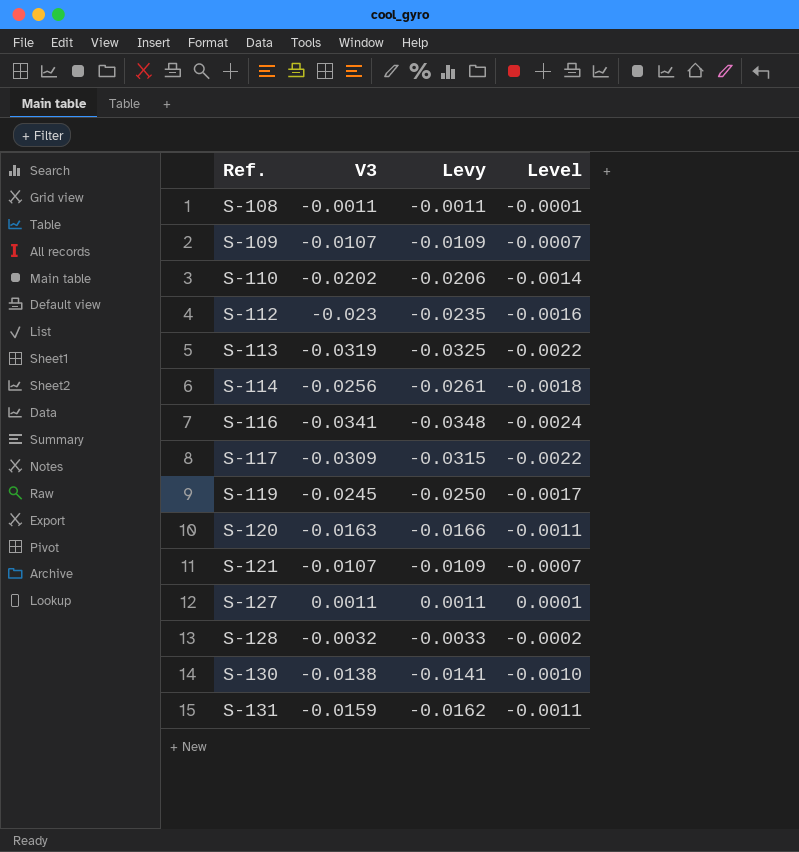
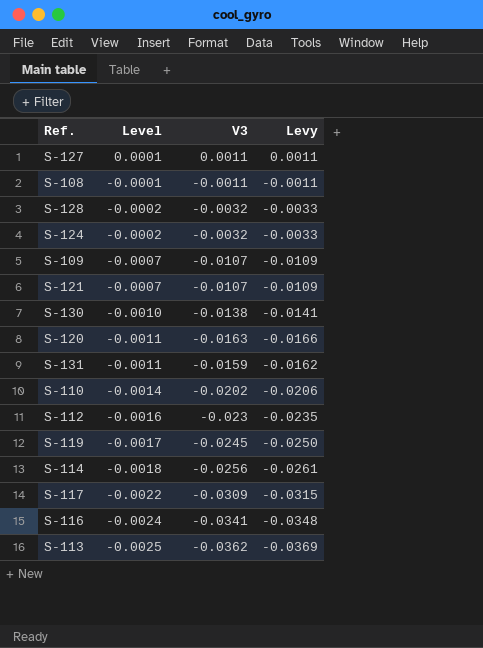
row order: Ref. ascending -> Level descending
column Level | position: 4 -> 2
row S-124: none -> -0.0002 | -0.0032 | -0.0033
S-113 | Level: -0.0022 -> -0.0025
S-113 | V3: -0.0319 -> -0.0362
S-113 | Levy: -0.0325 -> -0.0369

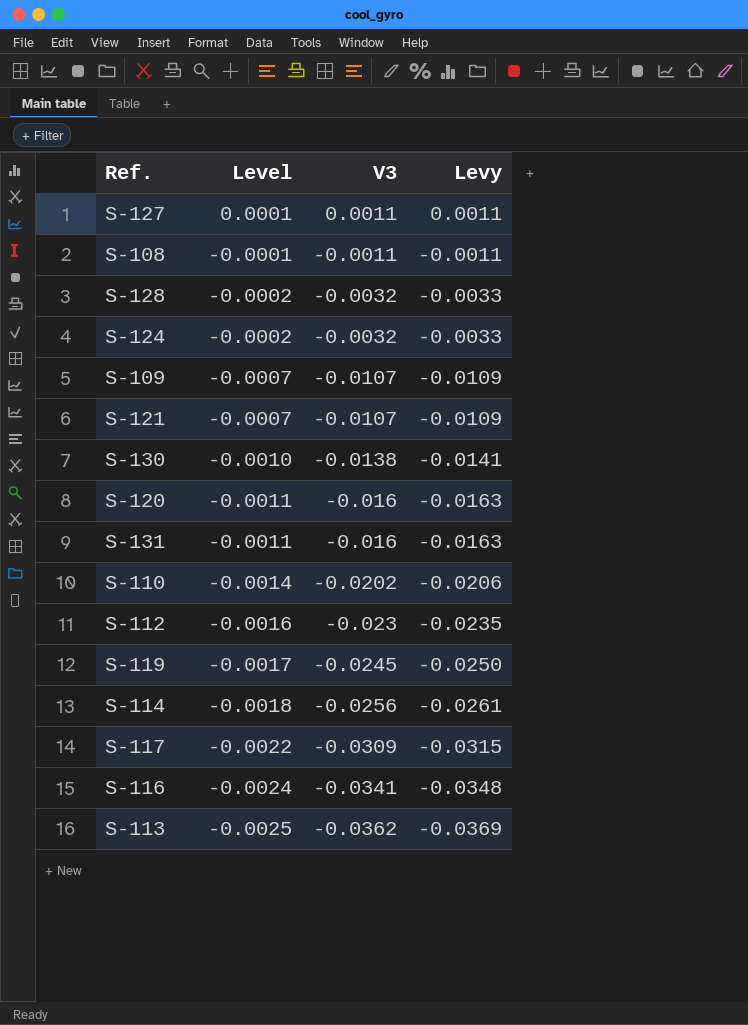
S-120 | V3: -0.0163 -> -0.016
S-120 | Levy: -0.0166 -> -0.0163
S-131 | V3: -0.0159 -> -0.016
S-131 | Levy: -0.0162 -> -0.0163

